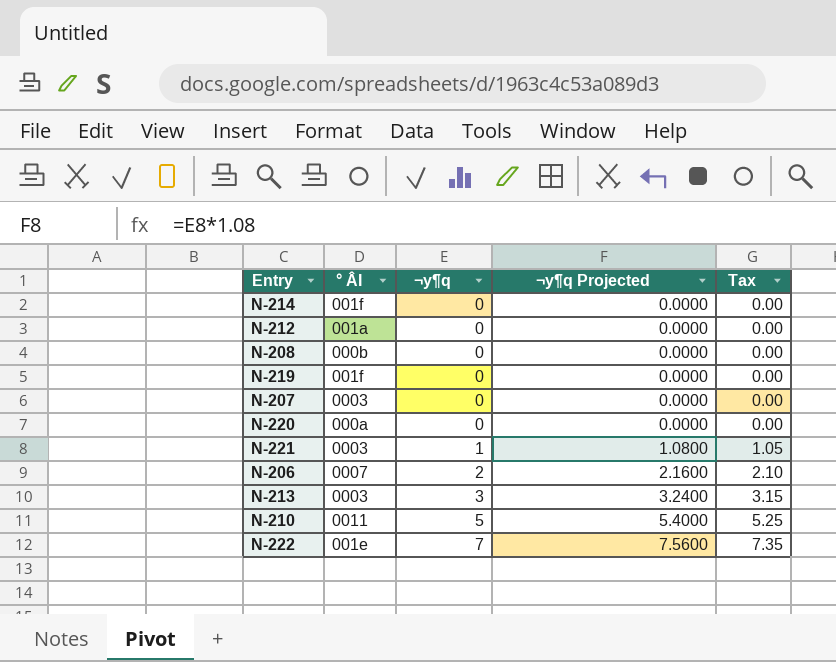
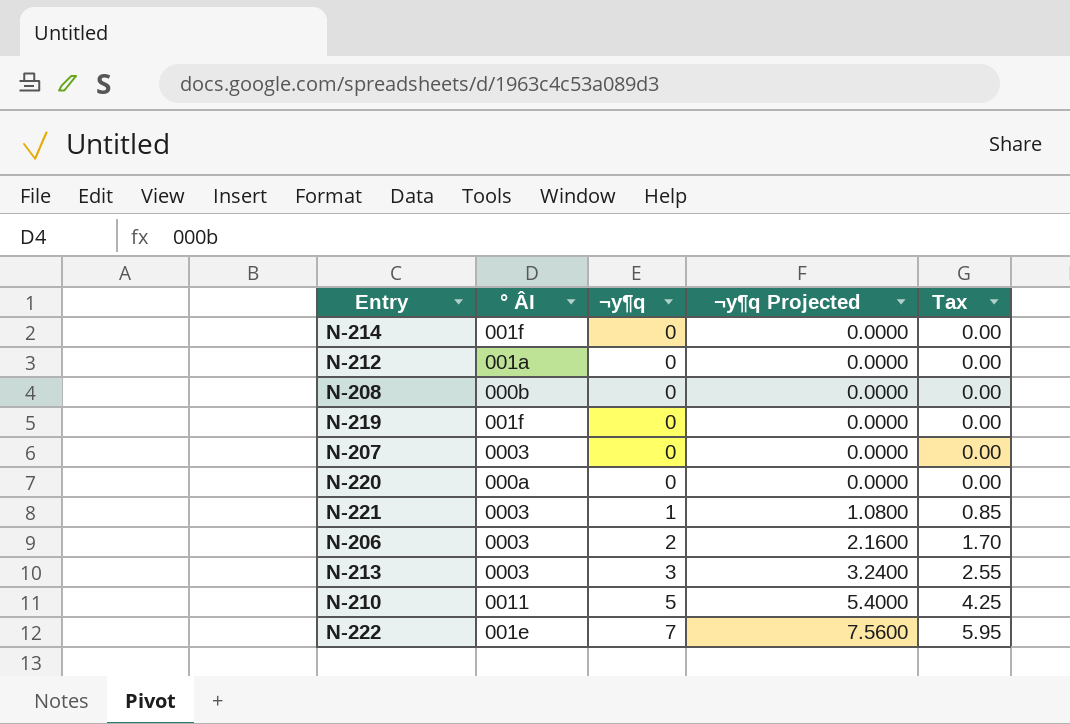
column Tax | formula: [¬y¶q] * 1.05 -> [¬y¶q] * 0.85
N-206 | ° ÂI: 0007 -> 0003

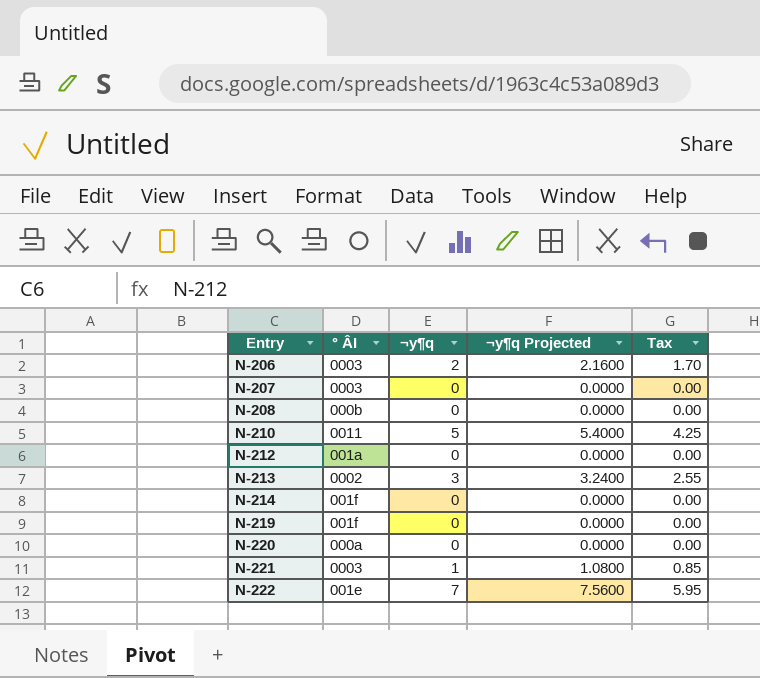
row order: ¬y¶q ascending -> Entry ascending
N-213 | ° ÂI: 0003 -> 0002

